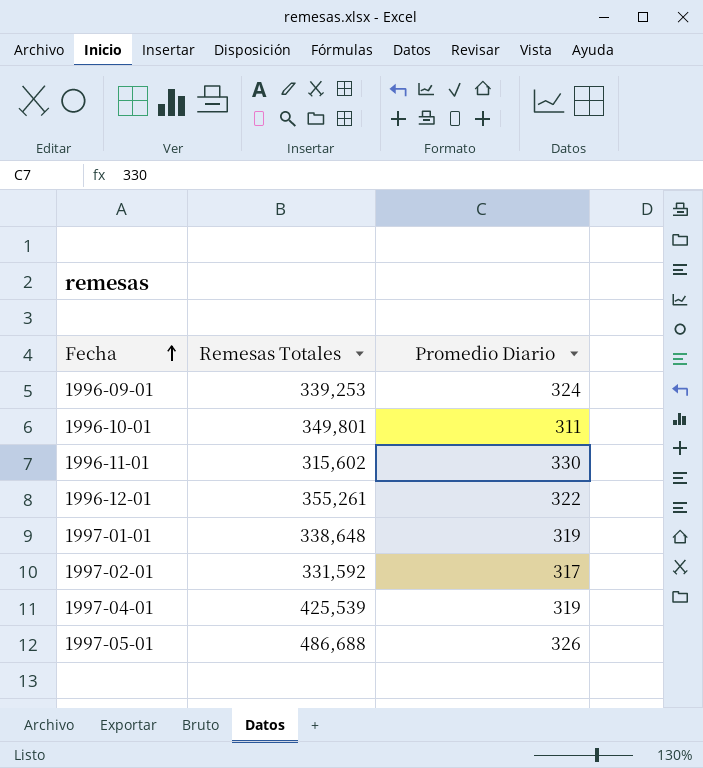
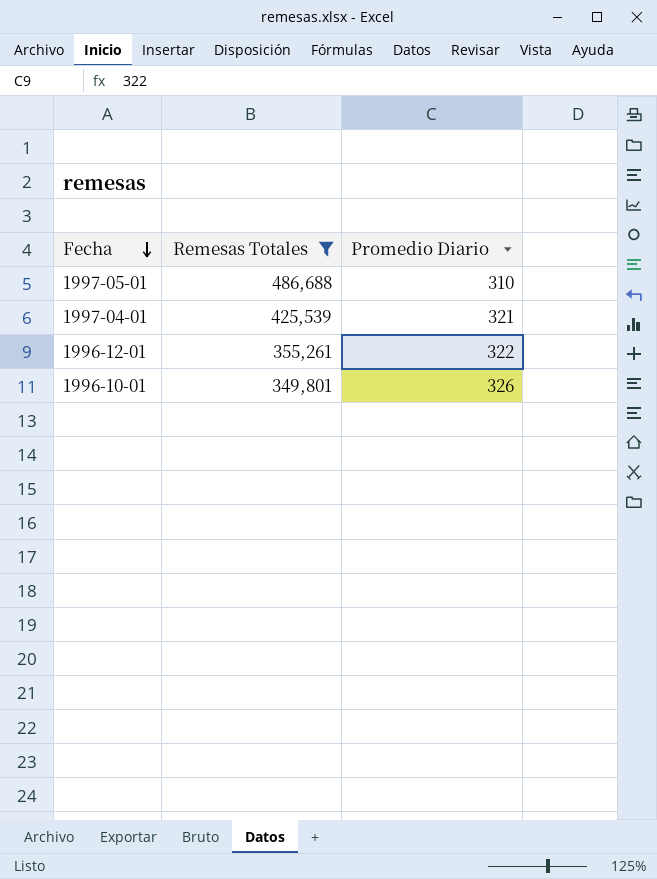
filter: none -> Remesas Totales >= 349,801
row order: Fecha ascending -> Fecha descending
1997-05-01 | Promedio Diario: 326 -> 310
1997-04-01 | Promedio Diario: 319 -> 321
1996-10-01 | Promedio Diario: 311 -> 326

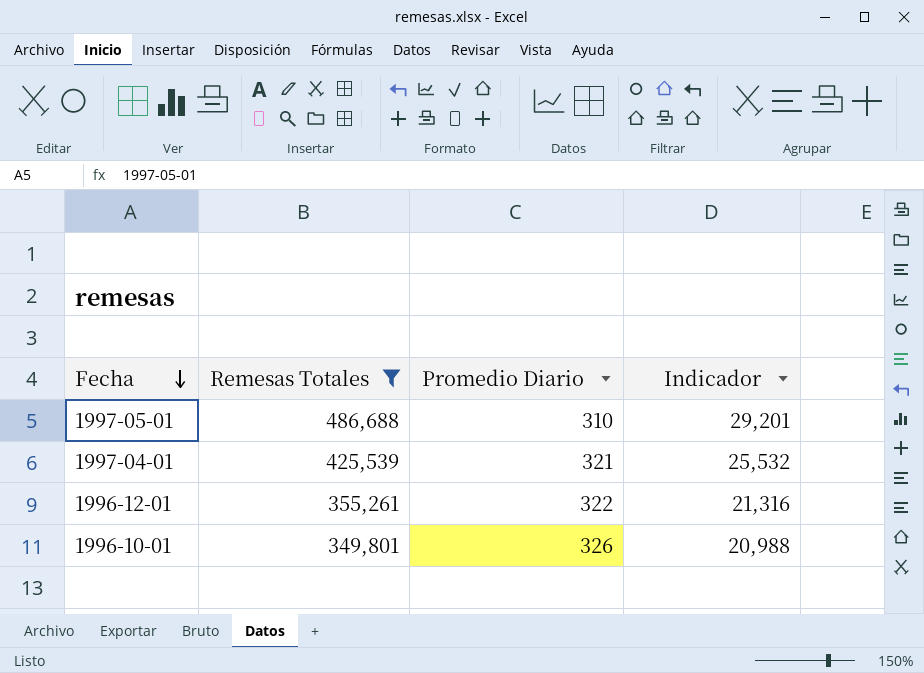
column Indicador | formula: none -> [Remesas Totales] * 0,06

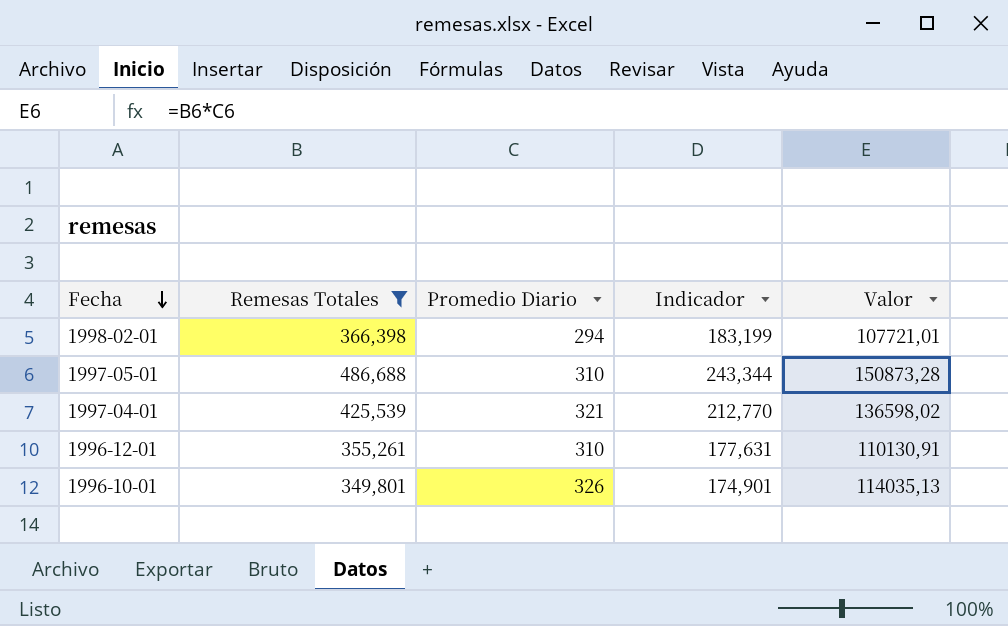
column Indicador | formula: [Remesas Totales] * 0,06 -> [Remesas Totales] * 0,5
column Valor | formula: none -> [Remesas Totales] * [Promedio Diario]
row 1998-02-01: none -> 366,398 | 294 | 183,199 | 107721,01
1996-12-01 | Promedio Diario: 322 -> 310

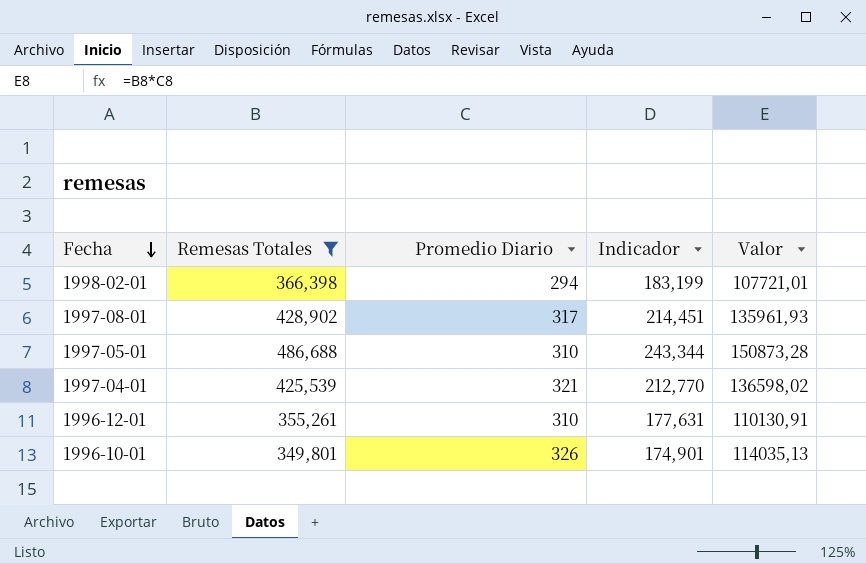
row 1997-08-01: none -> 428,902 | 317 | 214,451 | 135961,93

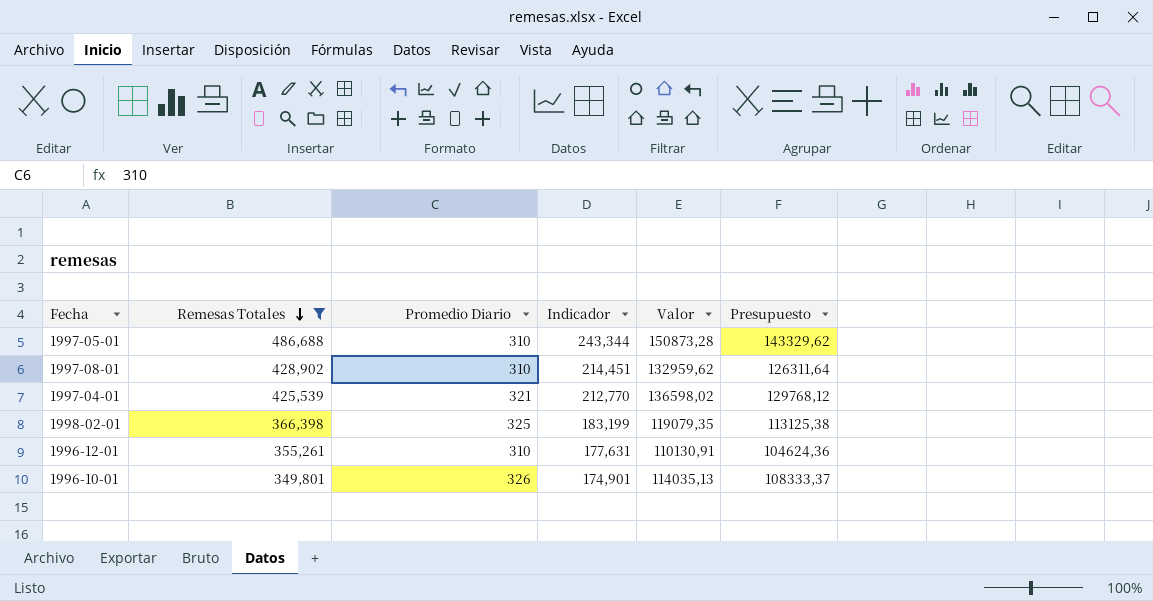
row order: Fecha descending -> Remesas Totales descending
column Presupuesto | formula: none -> [Valor] * 0,95
1997-08-01 | Promedio Diario: 317 -> 310
1997-08-01 | Valor: 135961,93 -> 132959,62
1998-02-01 | Promedio Diario: 294 -> 325
1998-02-01 | Valor: 107721,01 -> 119079,35

